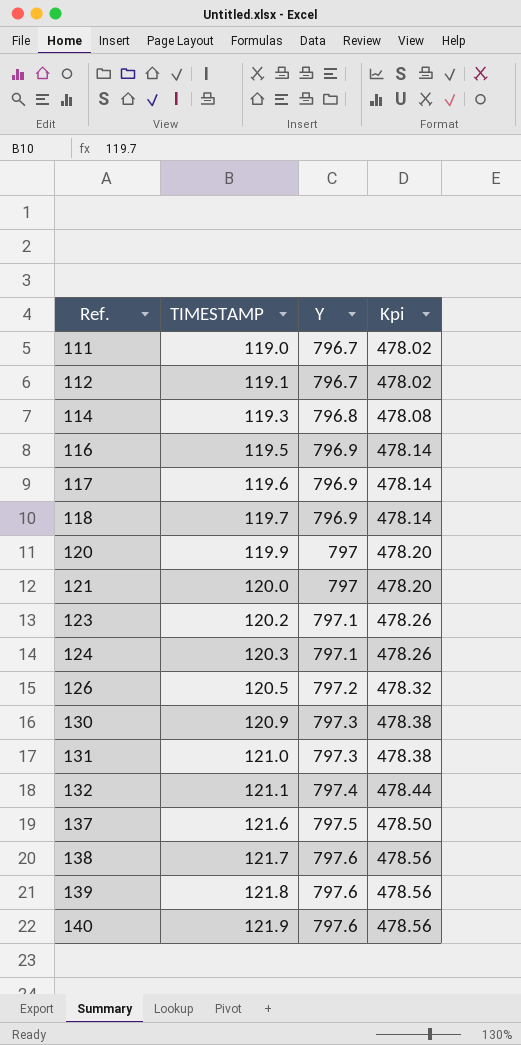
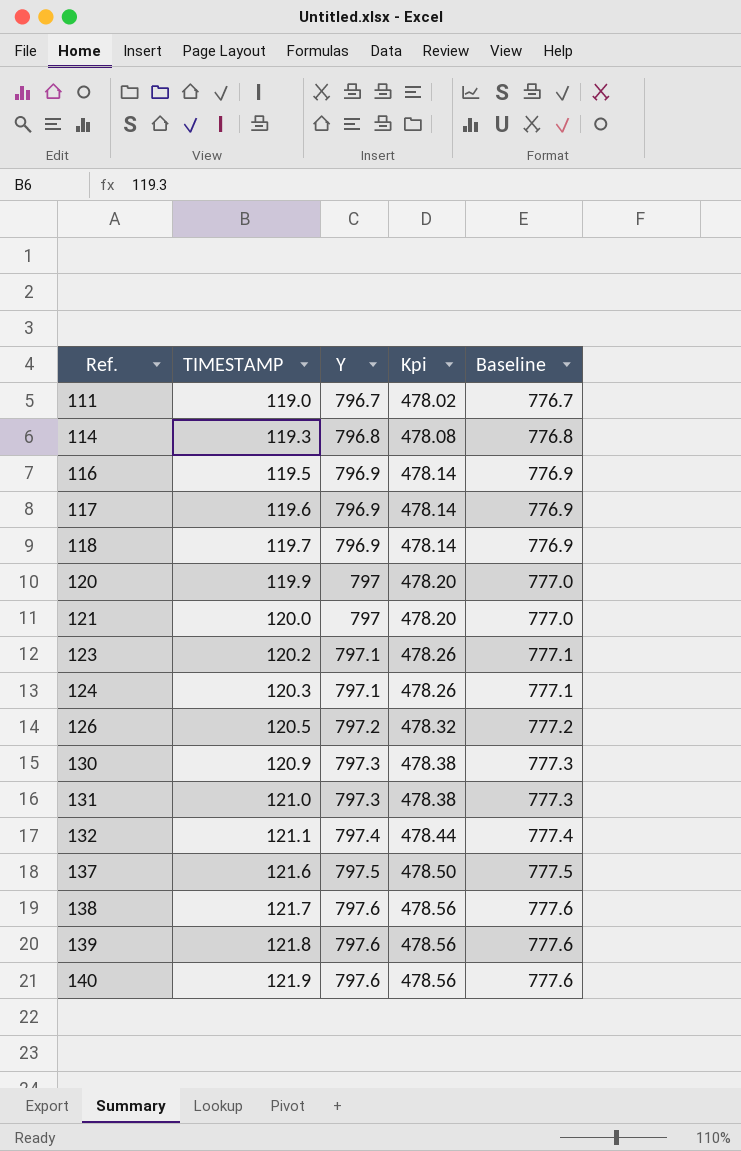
column Baseline | formula: none -> [Y] - 20
row 112: 119.1 | 796.7 | 478.02 -> none

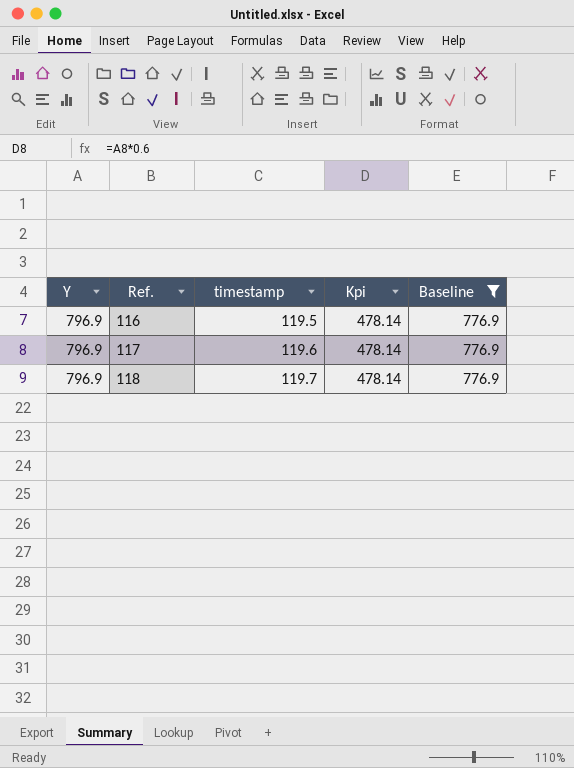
filter: none -> Baseline = 776.9
column Y | position: 3 -> 1
column name: TIMESTAMP -> timestamp

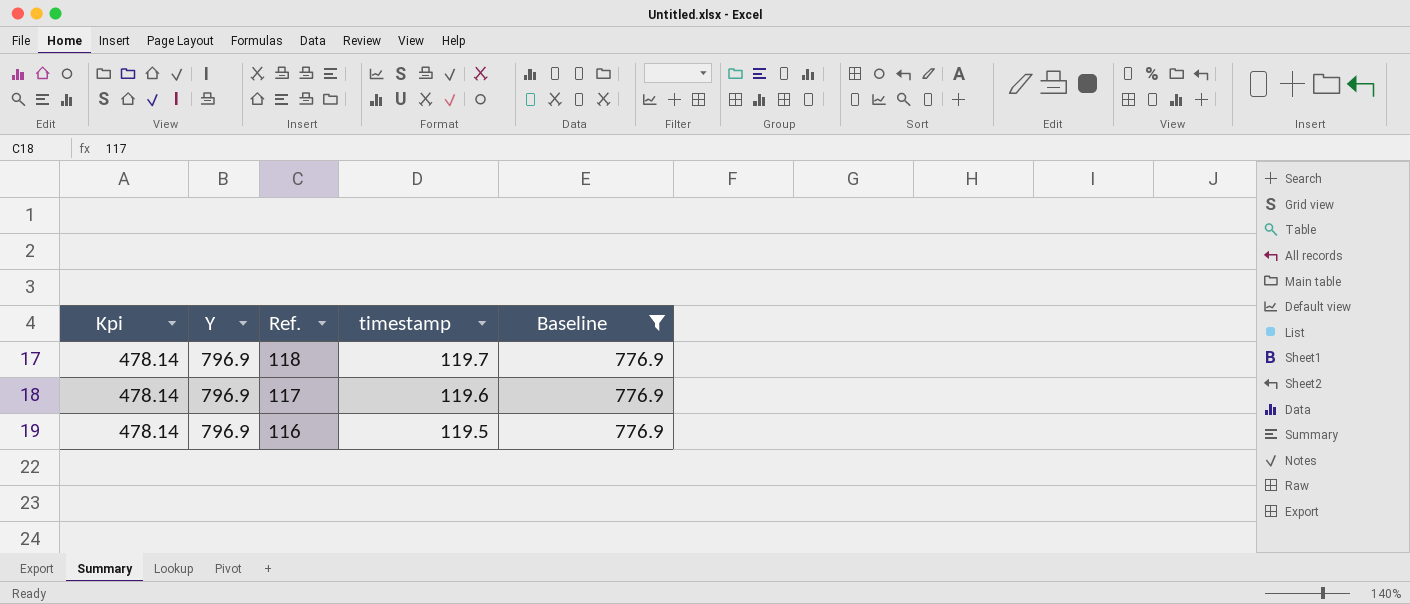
row order: Ref. ascending -> Ref. descending
column Kpi | position: 4 -> 1

